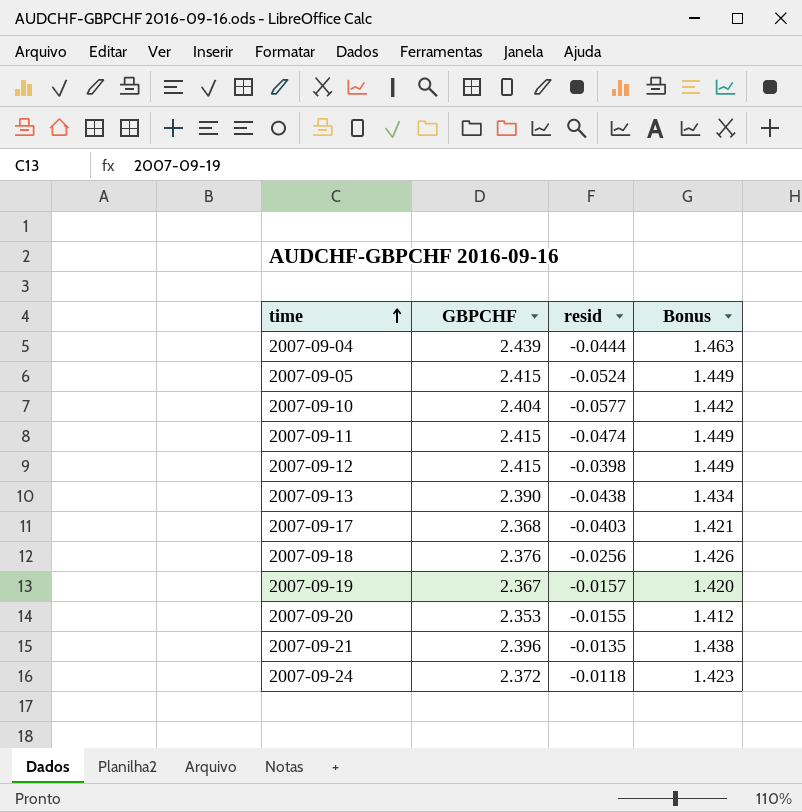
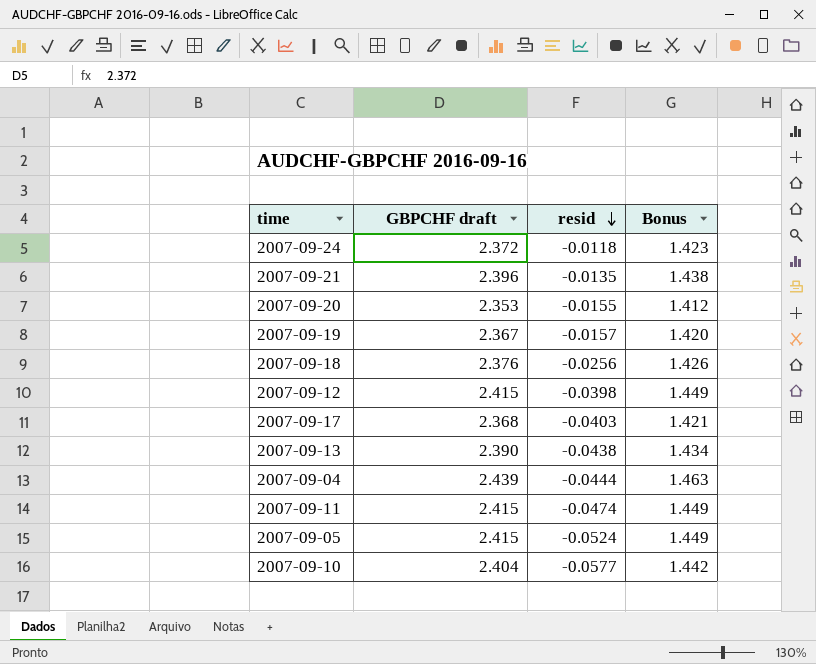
row order: time ascending -> resid descending
column name: GBPCHF -> GBPCHF draft

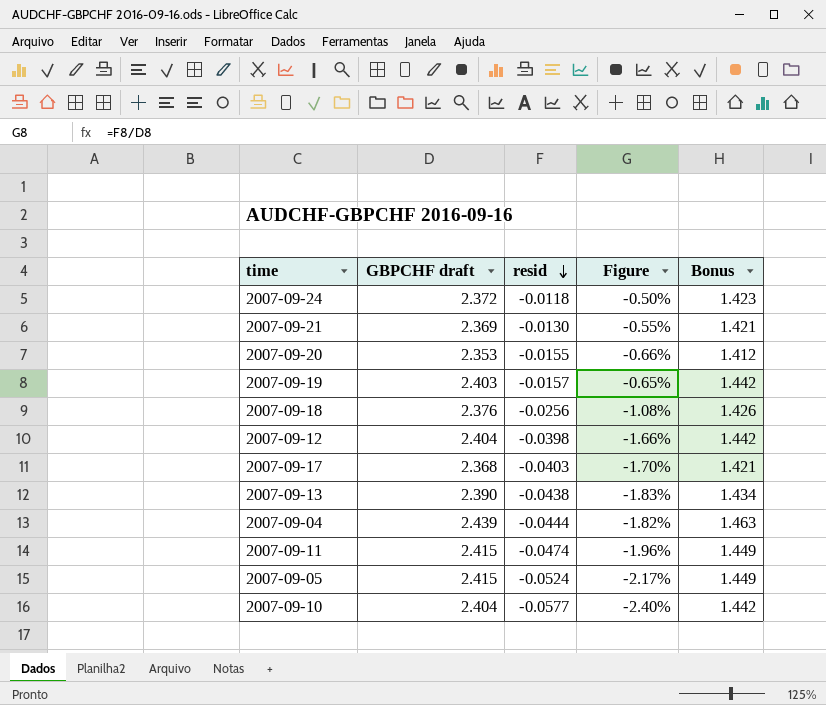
column Figure | formula: none -> [resid] / [GBPCHF draft]
2007-09-21 | GBPCHF draft: 2.396 -> 2.369
2007-09-21 | resid: -0.0135 -> -0.0130
2007-09-21 | Bonus: 1.438 -> 1.421
2007-09-19 | GBPCHF draft: 2.367 -> 2.403
2007-09-19 | Bonus: 1.420 -> 1.442
2007-09-12 | GBPCHF draft: 2.415 -> 2.404
2007-09-12 | Bonus: 1.449 -> 1.442

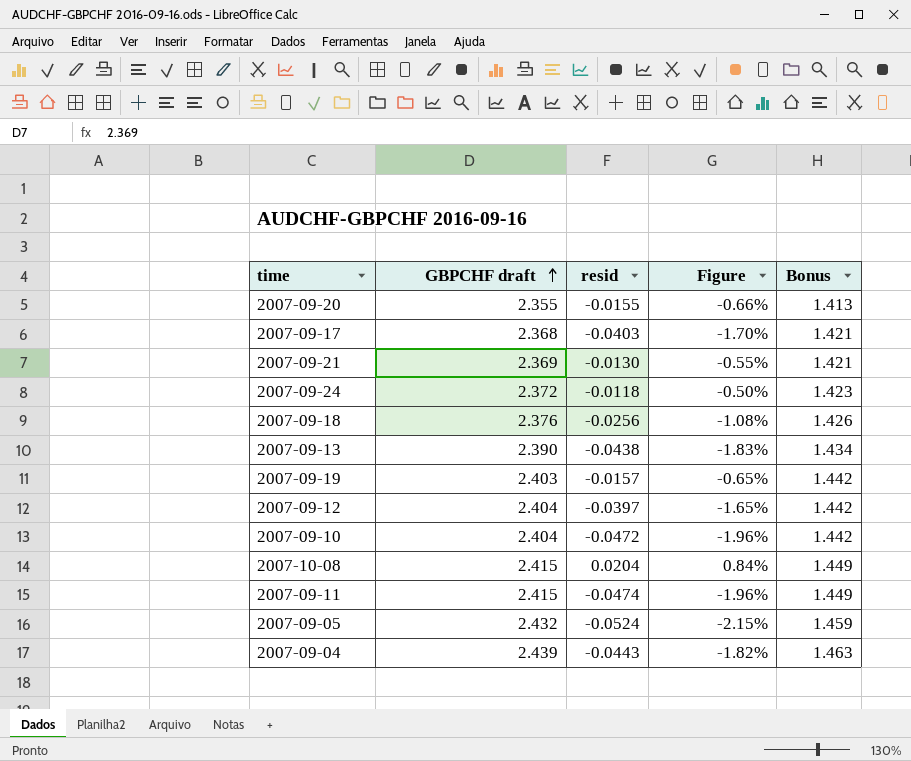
row order: resid descending -> GBPCHF draft ascending
2007-09-20 | GBPCHF draft: 2.353 -> 2.355
2007-09-20 | Bonus: 1.412 -> 1.413
2007-09-12 | resid: -0.0398 -> -0.0397
2007-09-12 | Figure: -1.66% -> -1.65%
2007-09-10 | resid: -0.0577 -> -0.0472
2007-09-10 | Figure: -2.40% -> -1.96%
row 2007-10-08: none -> 2.415 | 0.0204 | 0.84% | 1.449
2007-09-05 | GBPCHF draft: 2.415 -> 2.432
2007-09-05 | Figure: -2.17% -> -2.15%
2007-09-05 | Bonus: 1.449 -> 1.459
2007-09-04 | resid: -0.0444 -> -0.0443

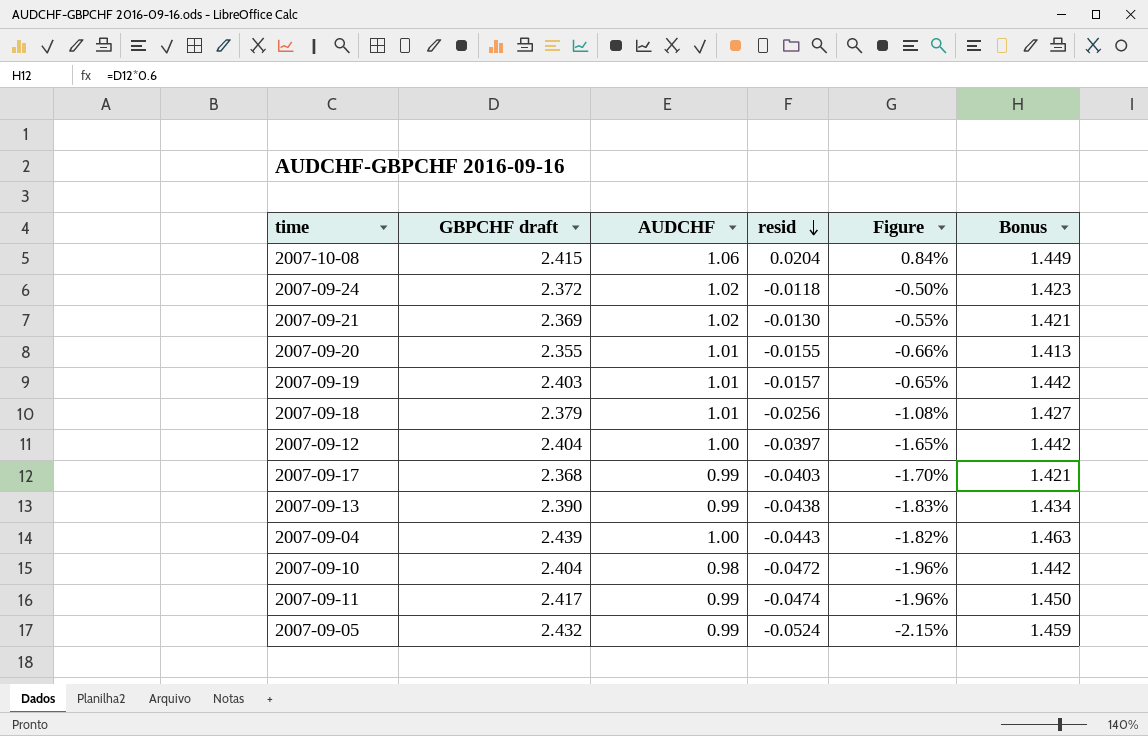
row order: GBPCHF draft ascending -> resid descending
column AUDCHF | position: none -> 3
2007-09-18 | GBPCHF draft: 2.376 -> 2.379
2007-09-18 | Bonus: 1.426 -> 1.427
2007-09-11 | GBPCHF draft: 2.415 -> 2.417
2007-09-11 | Bonus: 1.449 -> 1.450

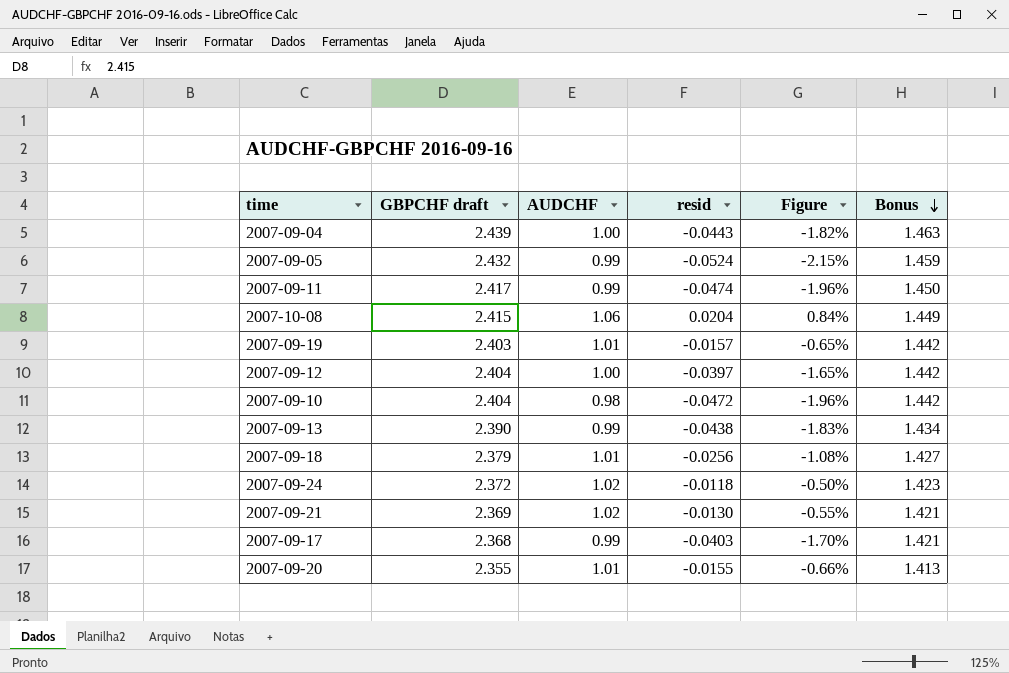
row order: resid descending -> Bonus descending

